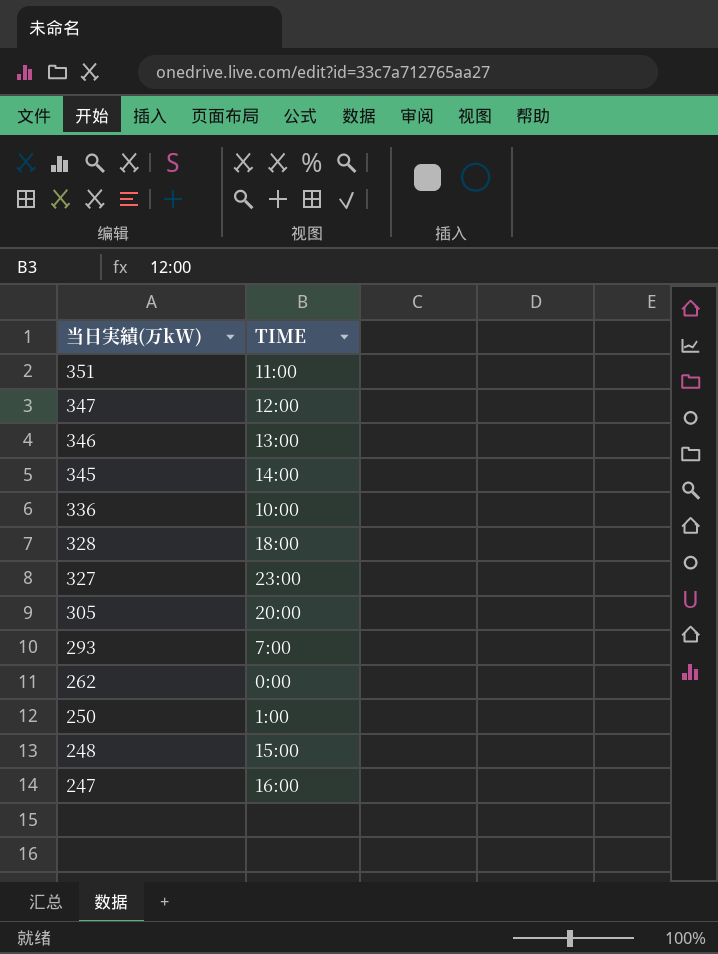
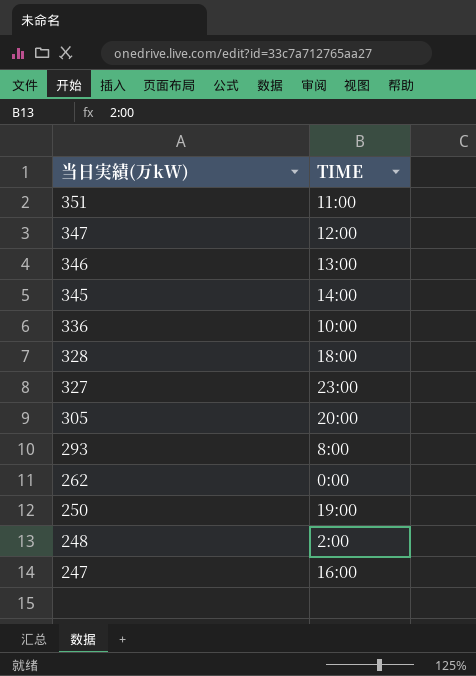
293 | TIME: 7:00 -> 8:00
250 | TIME: 1:00 -> 19:00
248 | TIME: 15:00 -> 2:00

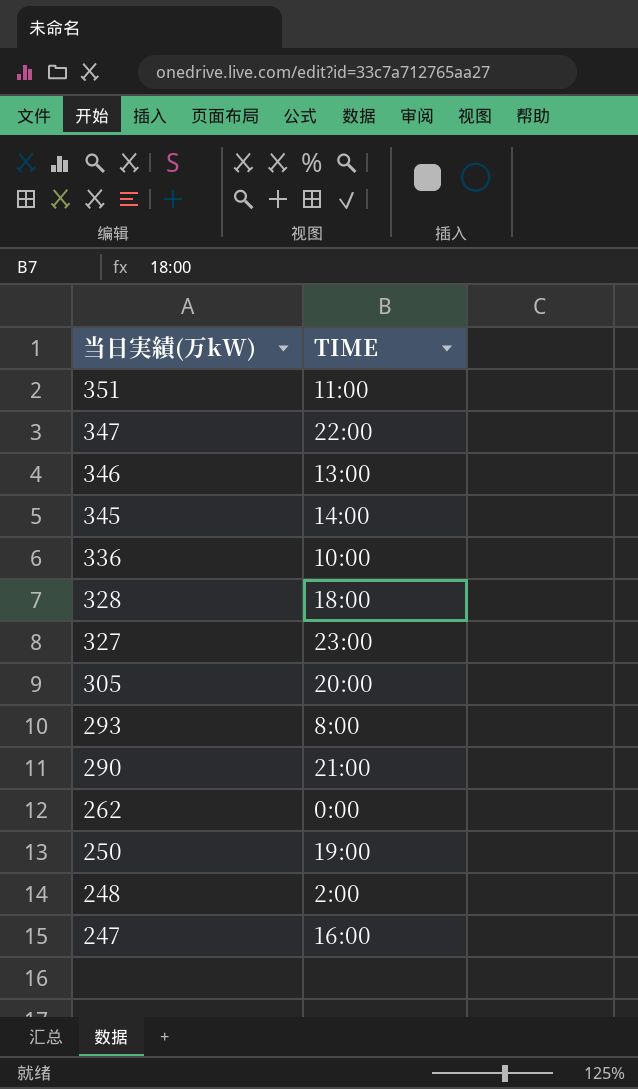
347 | TIME: 12:00 -> 22:00
row 290: none -> 21:00

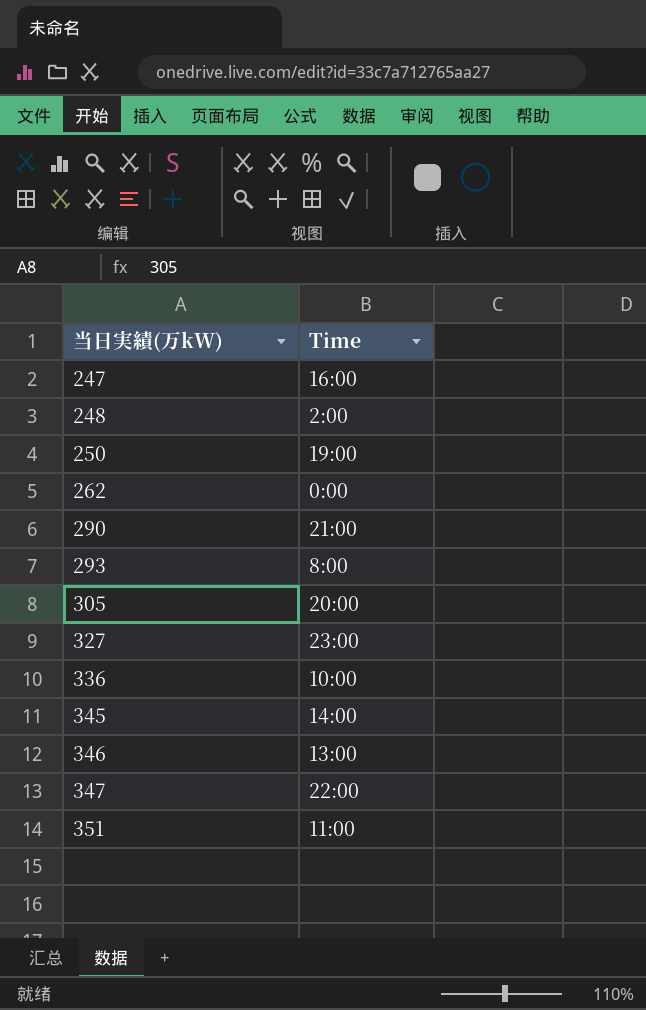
row order: 当日実績(万kW) descending -> 当日実績(万kW) ascending
column name: TIME -> Time
row 328: 18:00 -> none

